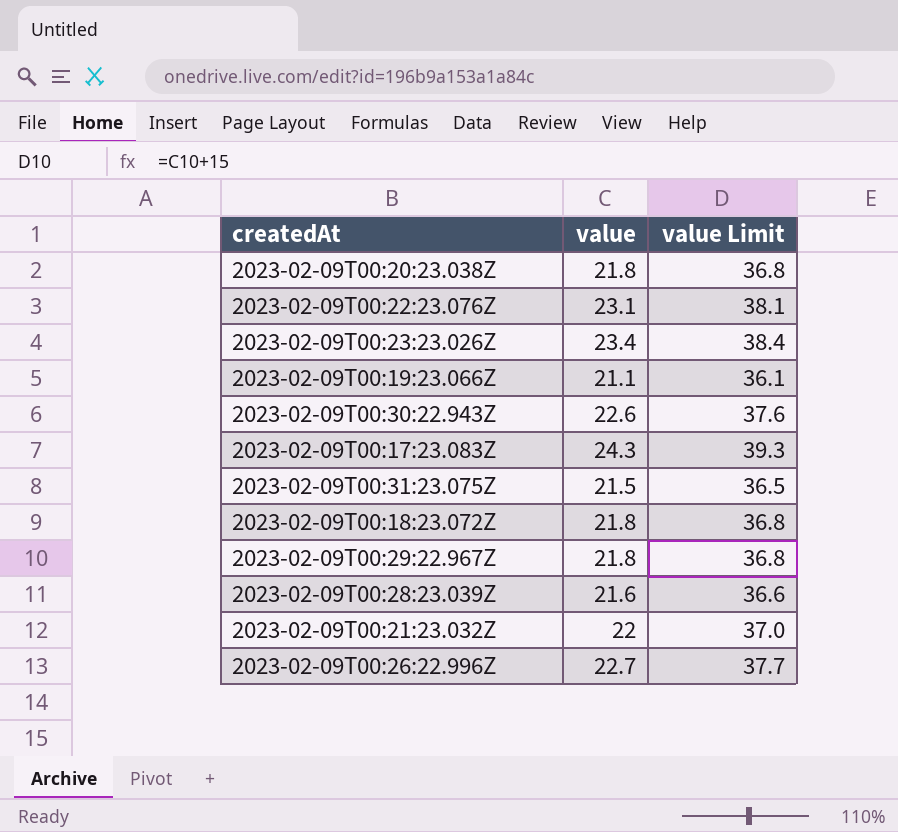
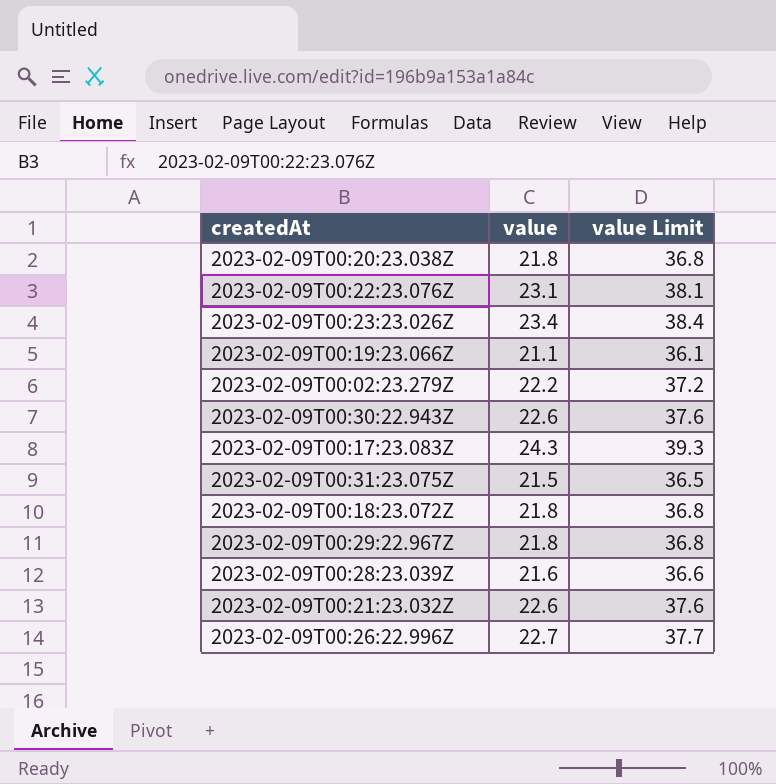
row 2023-02-09T00:02:23.279Z: none -> 22.2 | 37.2
2023-02-09T00:21:23.032Z | value: 22 -> 22.6
2023-02-09T00:21:23.032Z | value Limit: 37.0 -> 37.6

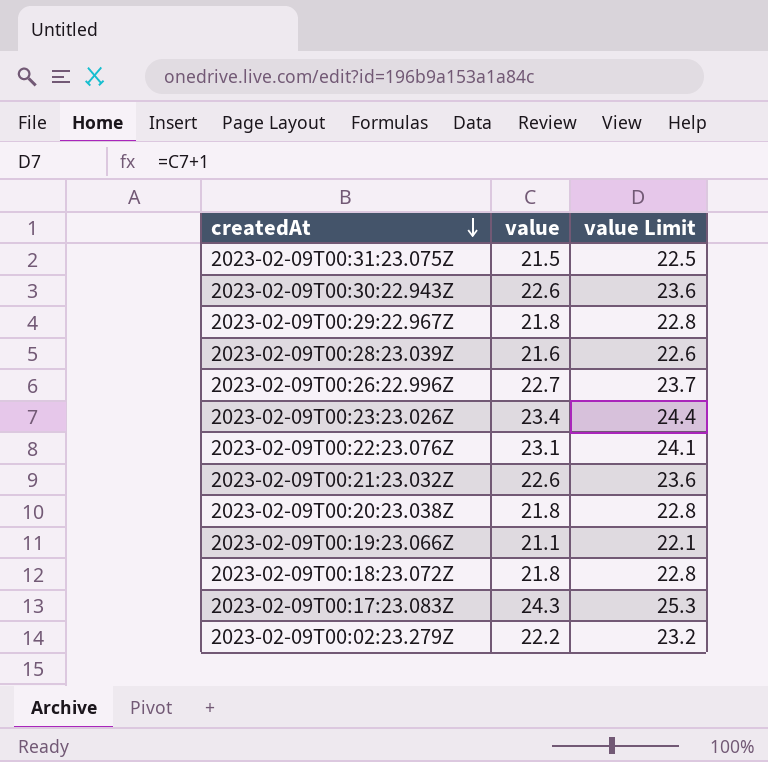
row order: none -> createdAt descending
column value Limit | formula: [value] + 15 -> [value] + 1

